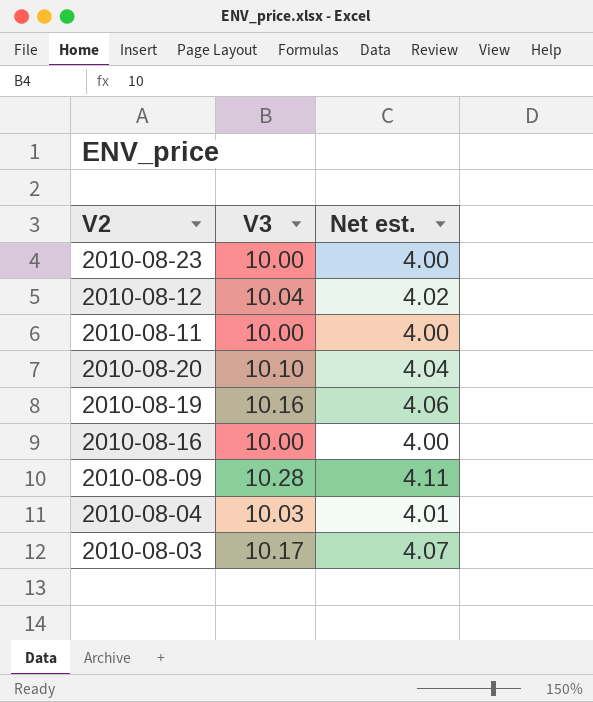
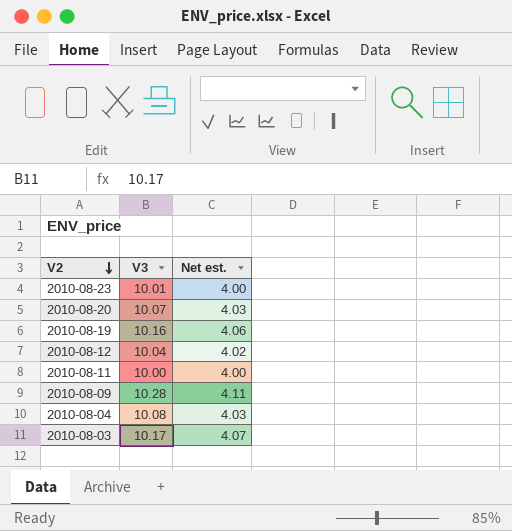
row order: none -> V2 descending
row 2010-08-16: 10.00 | 4.00 -> none
2010-08-23 | V3: 10.00 -> 10.01
2010-08-20 | V3: 10.10 -> 10.07
2010-08-20 | Net est.: 4.04 -> 4.03
2010-08-04 | V3: 10.03 -> 10.08
2010-08-04 | Net est.: 4.01 -> 4.03

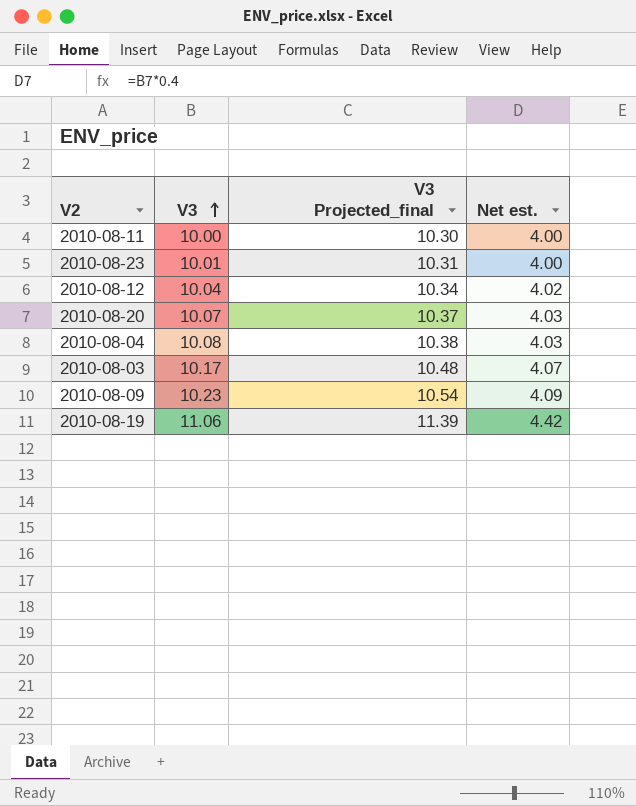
row order: V2 descending -> V3 ascending
column V3 Projected_final | formula: none -> [V3] * 1.03
2010-08-09 | V3: 10.28 -> 10.23
2010-08-09 | Net est.: 4.11 -> 4.09
2010-08-19 | V3: 10.16 -> 11.06
2010-08-19 | Net est.: 4.06 -> 4.42

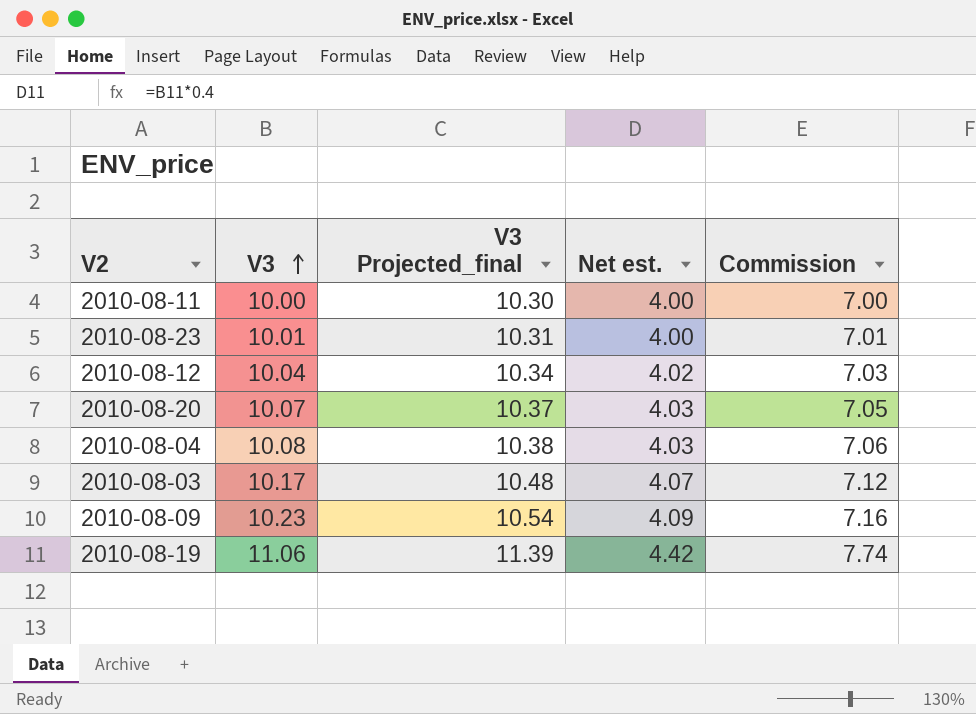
column Commission | formula: none -> [V3] * 0.7

